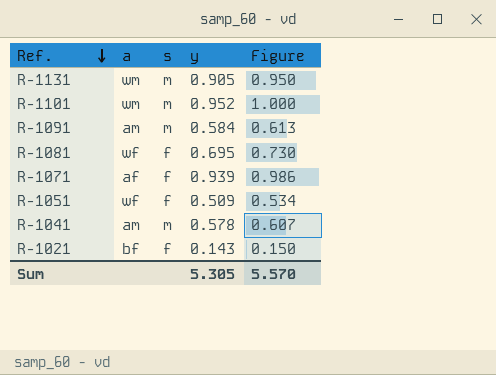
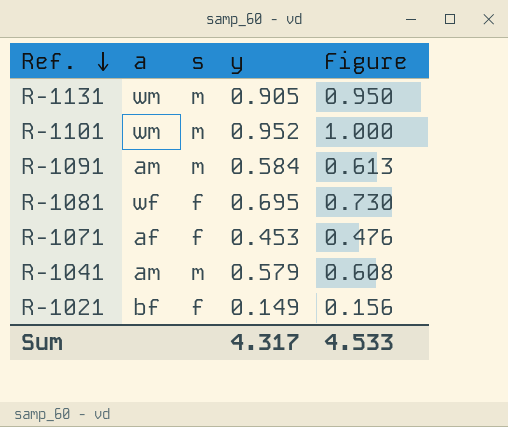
row R-1051: wf | f | 0.509 | 0.534 -> none
R-1071 | y: 0.939 -> 0.453
R-1071 | Figure: 0.986 -> 0.476
R-1041 | y: 0.578 -> 0.579
R-1041 | Figure: 0.607 -> 0.608
R-1021 | y: 0.143 -> 0.149
R-1021 | Figure: 0.150 -> 0.156
Sum | y: 5.305 -> 4.317
Sum | Figure: 5.570 -> 4.533

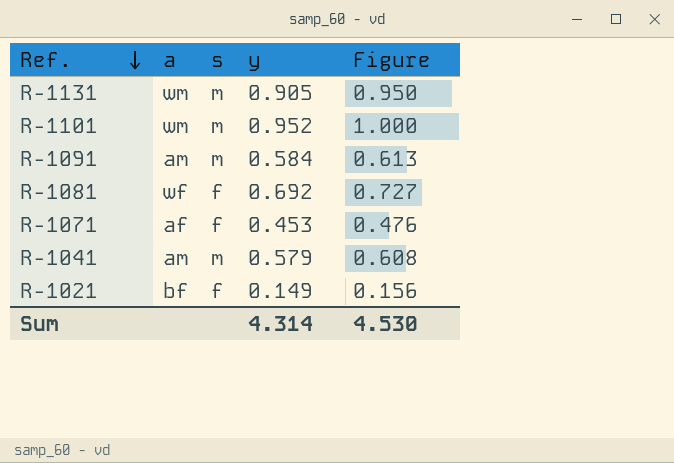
R-1081 | y: 0.695 -> 0.692
R-1081 | Figure: 0.730 -> 0.727
Sum | y: 4.317 -> 4.314
Sum | Figure: 4.533 -> 4.530

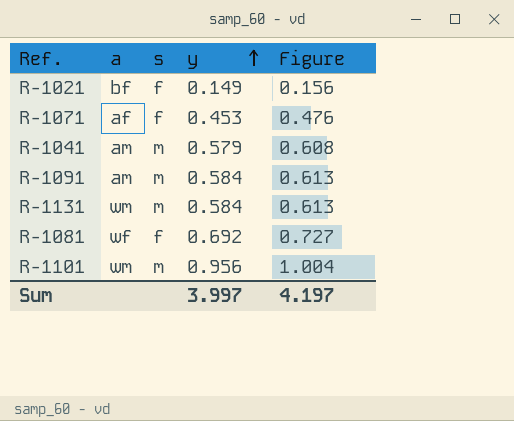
row order: Ref. descending -> y ascending
R-1131 | y: 0.905 -> 0.584
R-1131 | Figure: 0.950 -> 0.613
R-1101 | y: 0.952 -> 0.956
R-1101 | Figure: 1.000 -> 1.004
Sum | y: 4.314 -> 3.997
Sum | Figure: 4.530 -> 4.197

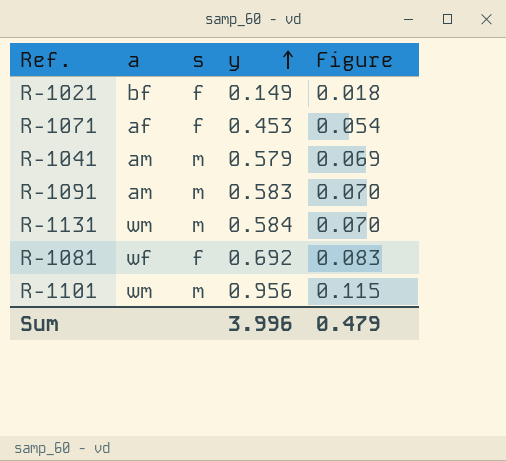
column Figure | formula: [y] * 1.05 -> [y] * 0.12
R-1091 | y: 0.584 -> 0.583
Sum | y: 3.997 -> 3.996
Sum | Figure: 4.197 -> 0.479

